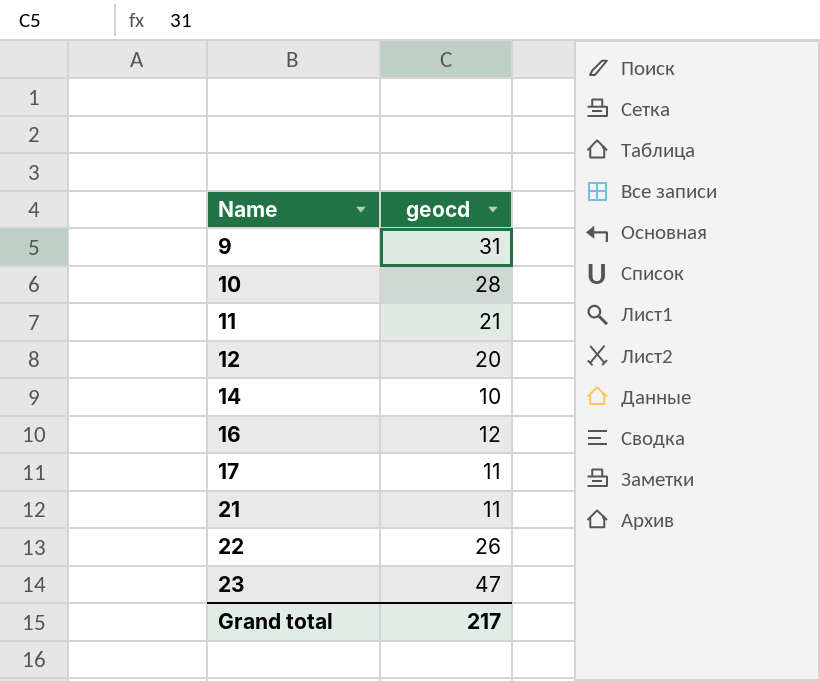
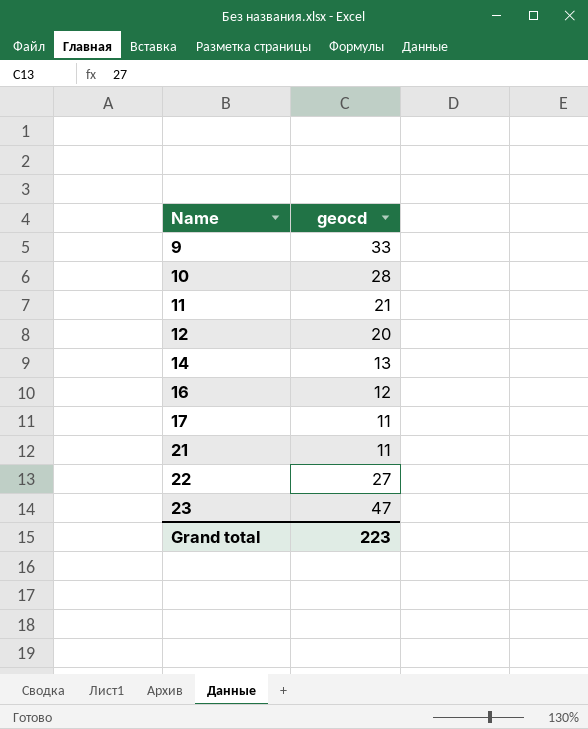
9 | geocd: 31 -> 33
14 | geocd: 10 -> 13
22 | geocd: 26 -> 27
Grand total | geocd: 217 -> 223

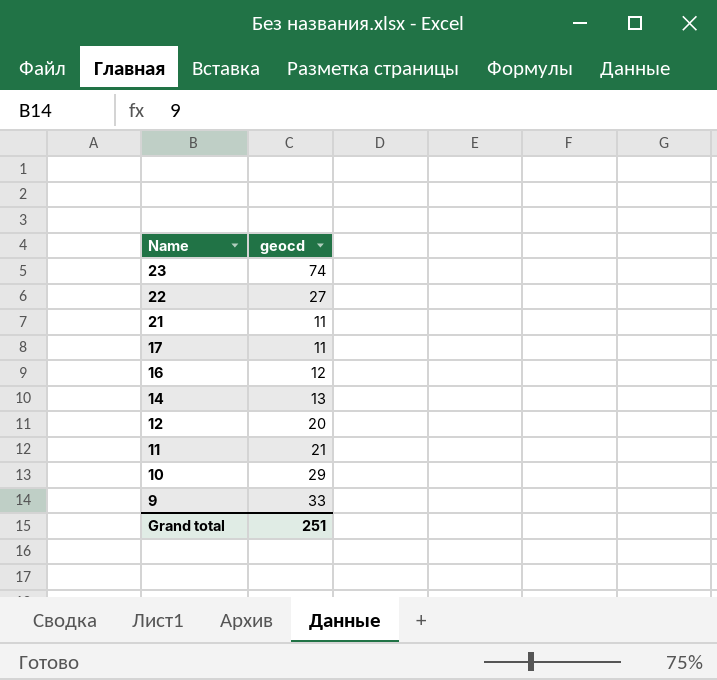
row order: Name ascending -> Name descending
23 | geocd: 47 -> 74
10 | geocd: 28 -> 29
Grand total | geocd: 223 -> 251

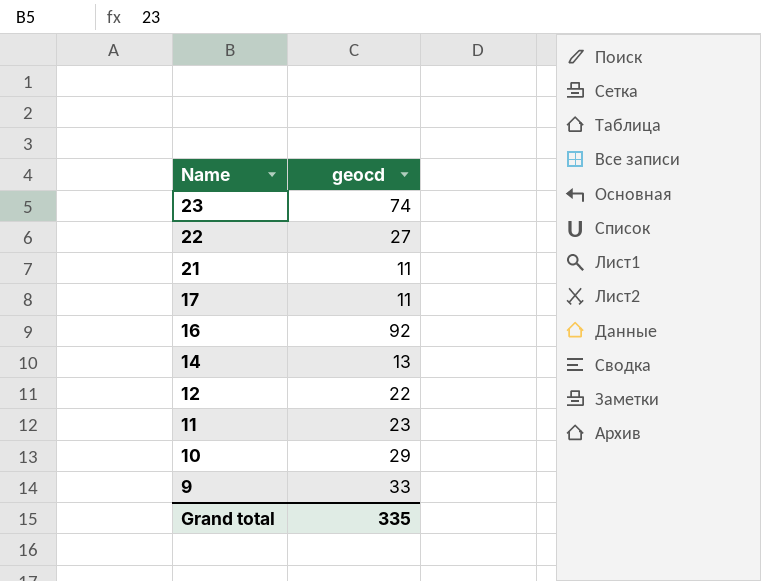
16 | geocd: 12 -> 92
12 | geocd: 20 -> 22
11 | geocd: 21 -> 23
Grand total | geocd: 251 -> 335

